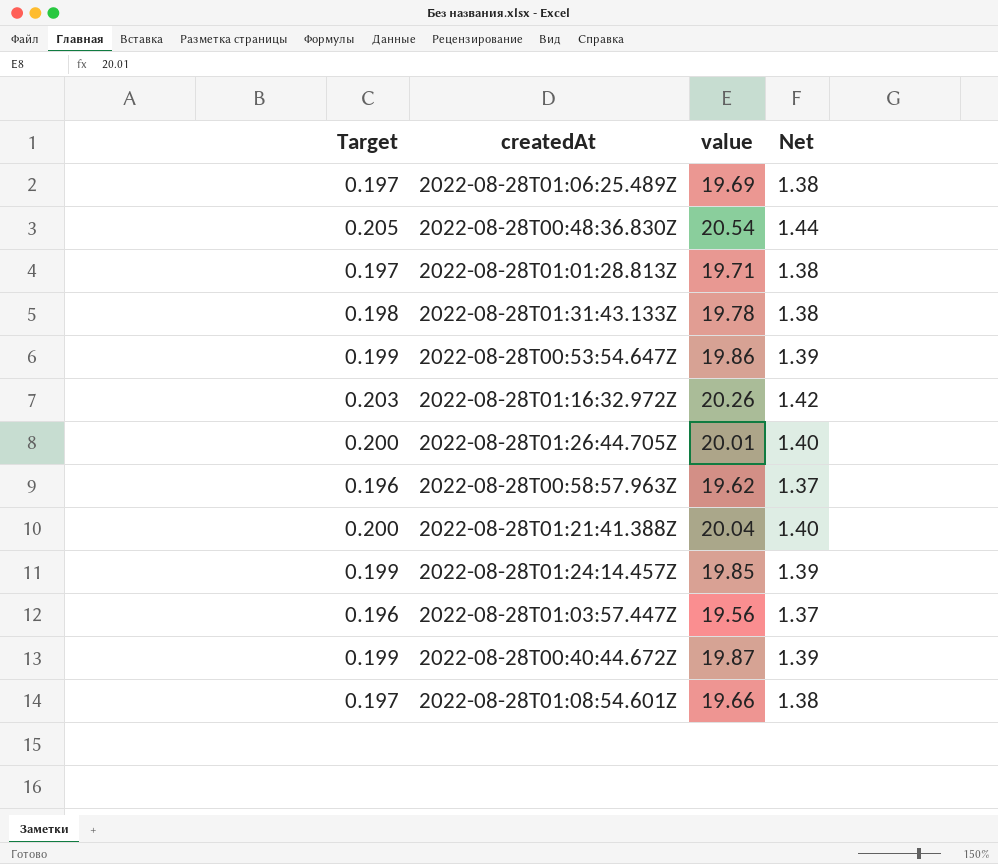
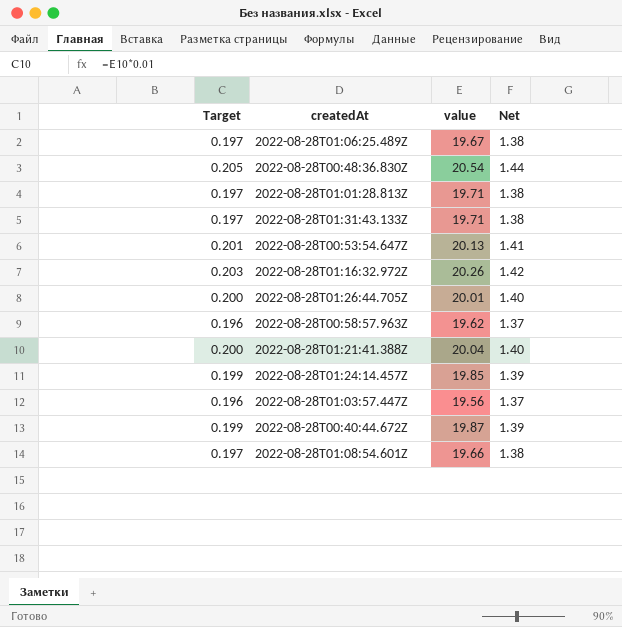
2022-08-28T01:06:25.489Z | value: 19.69 -> 19.67
2022-08-28T01:31:43.133Z | Target: 0.198 -> 0.197
2022-08-28T01:31:43.133Z | value: 19.78 -> 19.71
2022-08-28T00:53:54.647Z | Target: 0.199 -> 0.201
2022-08-28T00:53:54.647Z | value: 19.86 -> 20.13
2022-08-28T00:53:54.647Z | Net: 1.39 -> 1.41

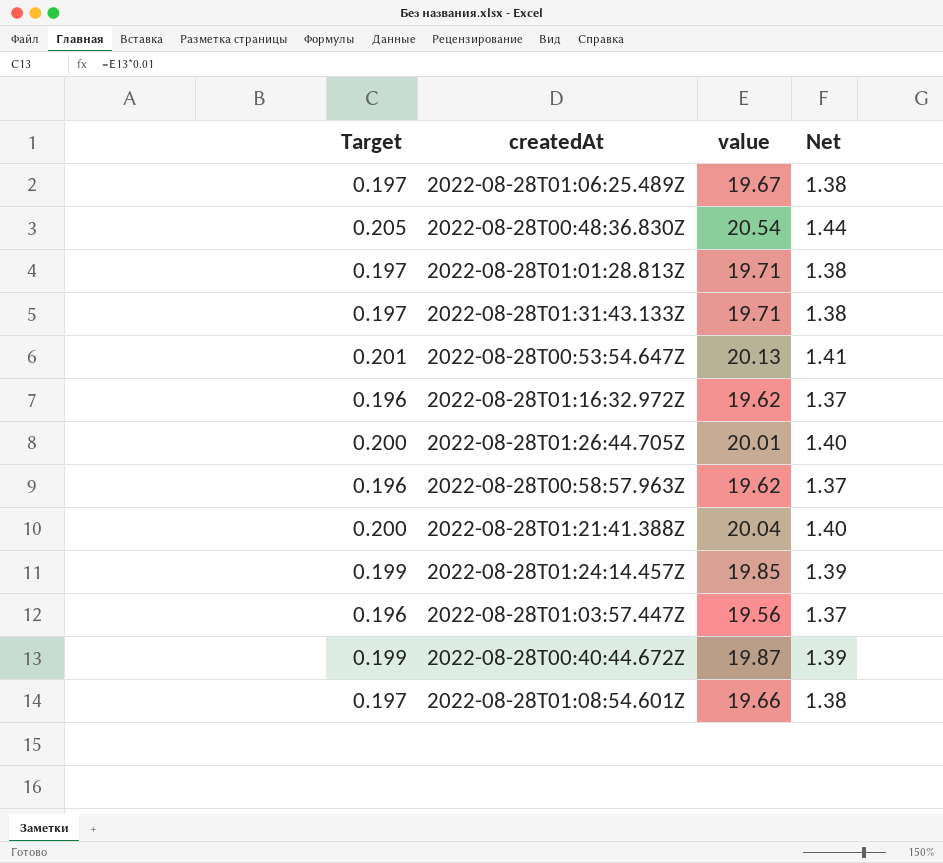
2022-08-28T01:16:32.972Z | Target: 0.203 -> 0.196
2022-08-28T01:16:32.972Z | value: 20.26 -> 19.62
2022-08-28T01:16:32.972Z | Net: 1.42 -> 1.37

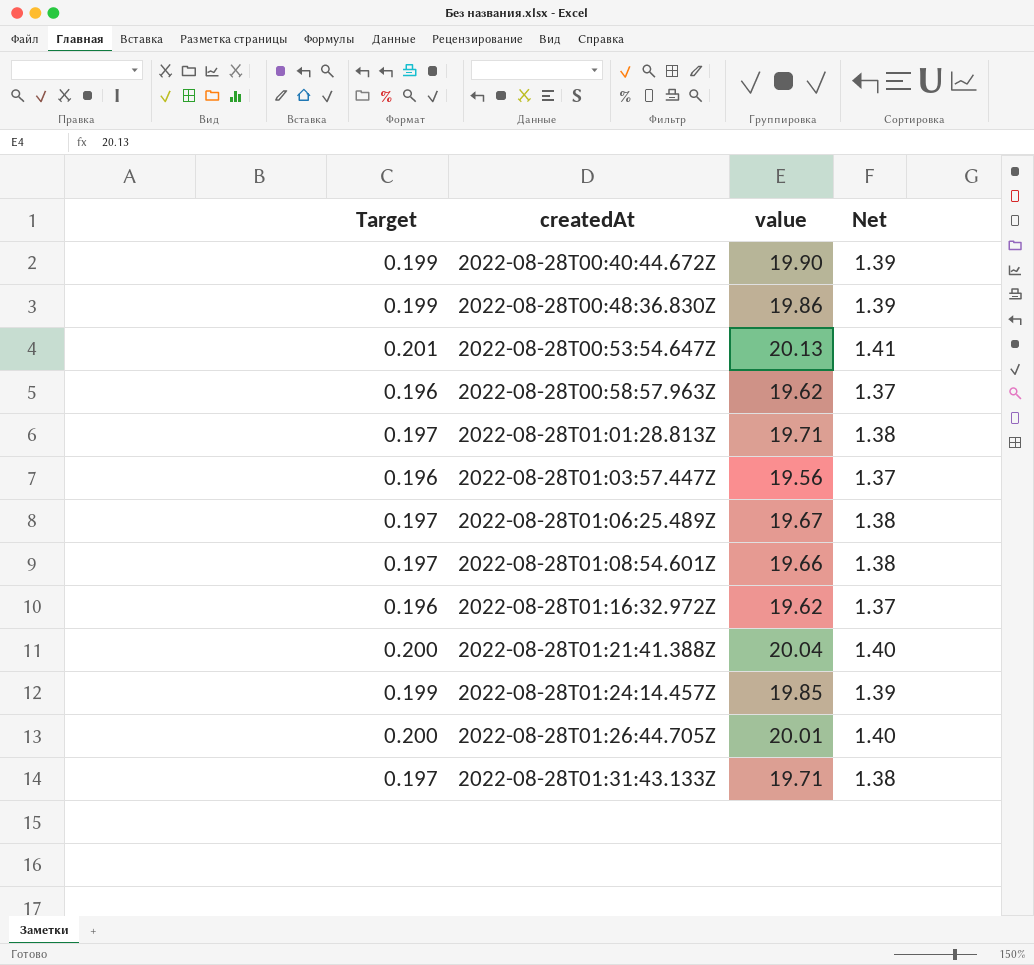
row order: none -> createdAt ascending
2022-08-28T00:40:44.672Z | value: 19.87 -> 19.90
2022-08-28T00:48:36.830Z | Target: 0.205 -> 0.199
2022-08-28T00:48:36.830Z | value: 20.54 -> 19.86
2022-08-28T00:48:36.830Z | Net: 1.44 -> 1.39

